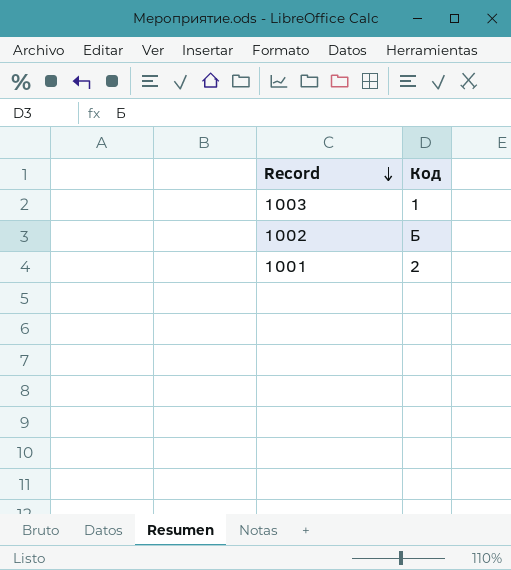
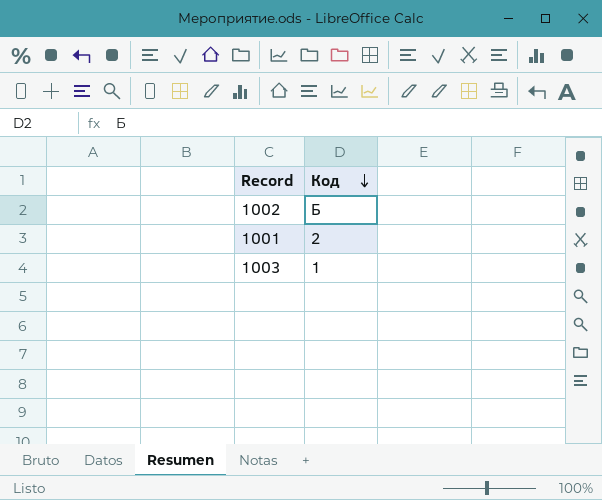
row order: Record descending -> Код descending

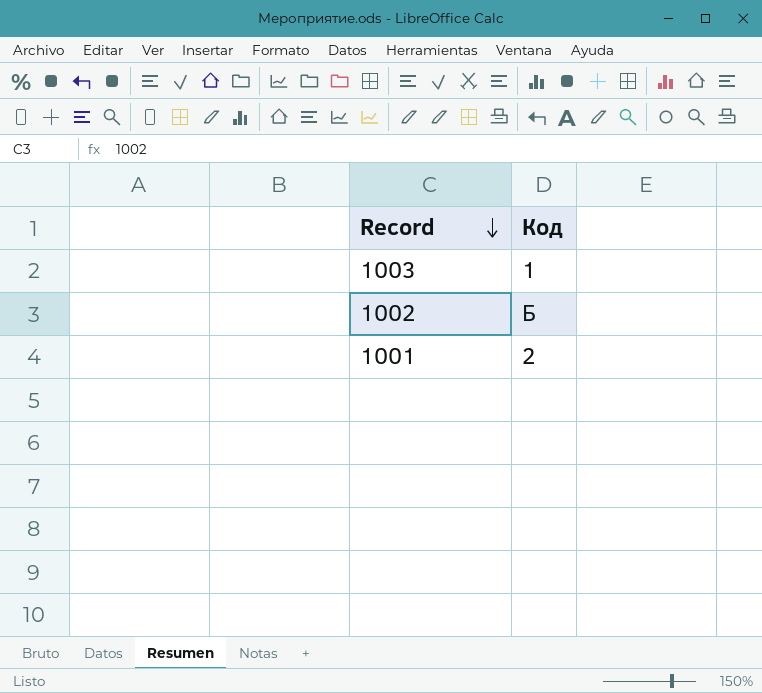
row order: Код descending -> Record descending

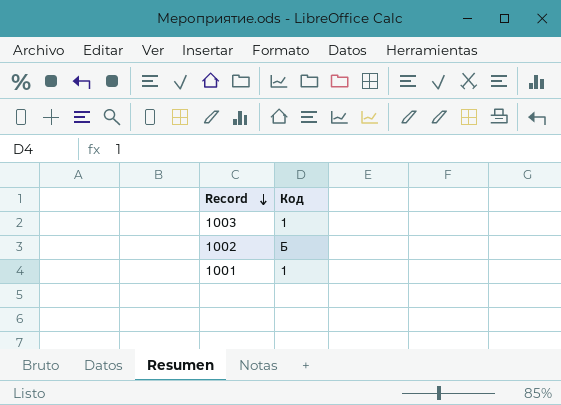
1001 | Код: 2 -> 1

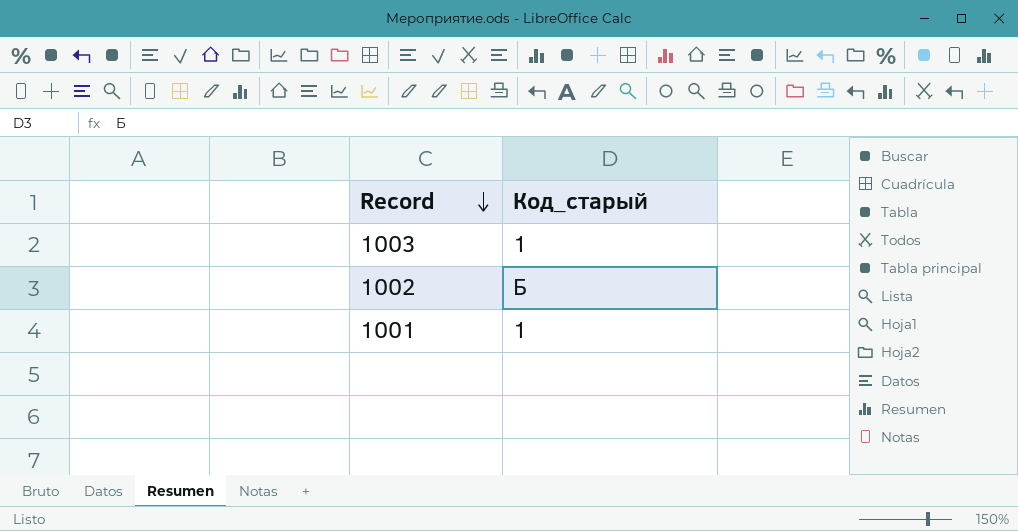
column name: Код -> Код_старый

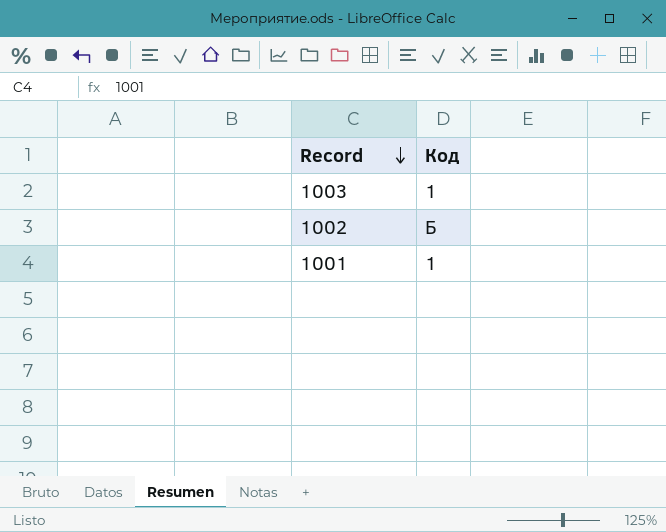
column name: Код_старый -> Код

